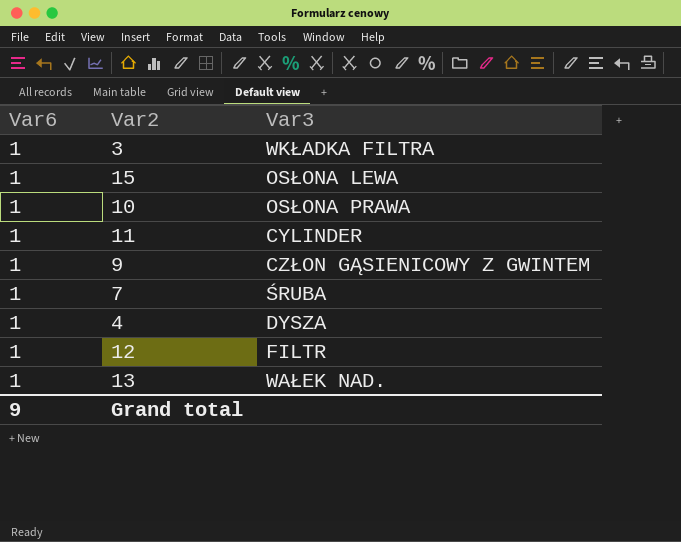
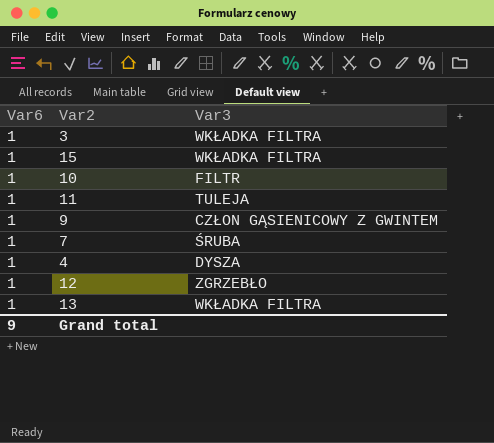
15 | Var3: OSŁONA LEWA -> WKŁADKA FILTRA
10 | Var3: OSŁONA PRAWA -> FILTR
11 | Var3: CYLINDER -> TULEJA
12 | Var3: FILTR -> ZGRZEBŁO
13 | Var3: WAŁEK NAD. -> WKŁADKA FILTRA

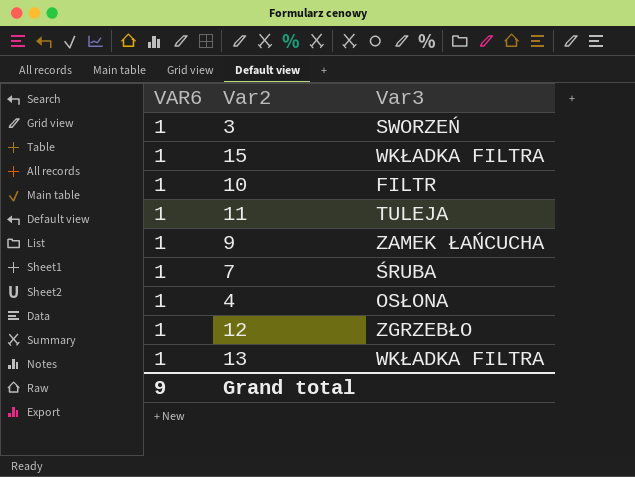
column name: Var6 -> VAR6
3 | Var3: WKŁADKA FILTRA -> SWORZEŃ
9 | Var3: CZŁON GĄSIENICOWY Z GWINTEM -> ZAMEK ŁAŃCUCHA
4 | Var3: DYSZA -> OSŁONA

